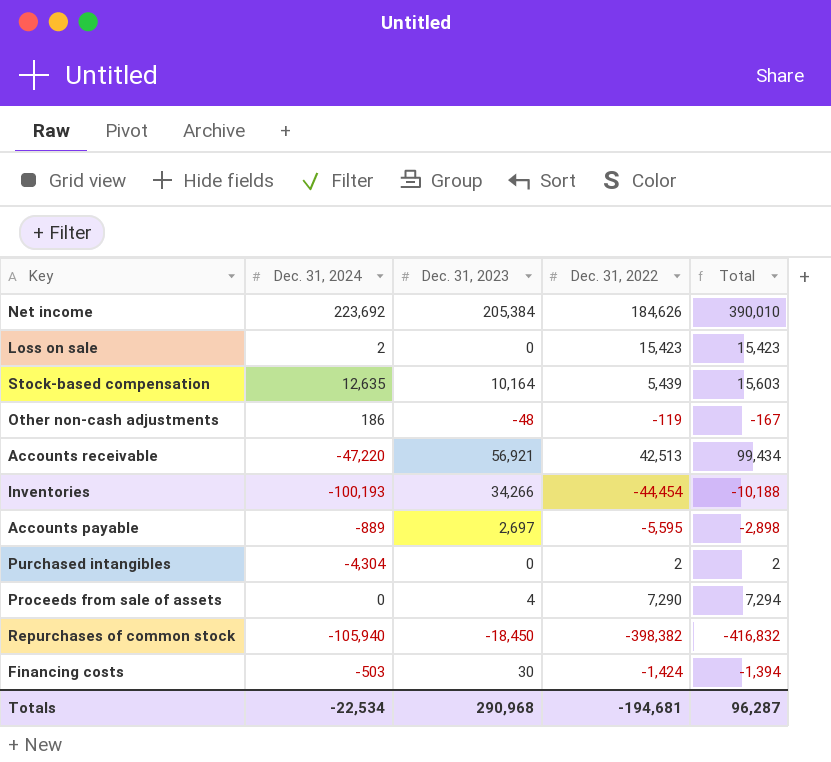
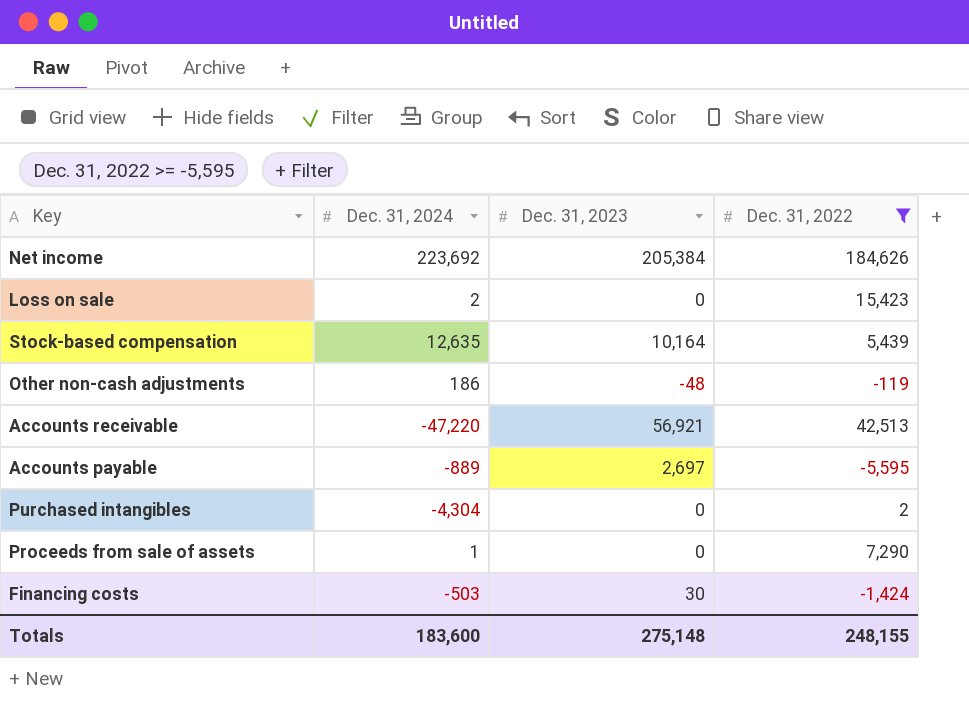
filter: none -> Dec. 31, 2022 >= -5,595
column Total | formula: [Dec. 31, 2023] + [Dec. 31, 2022] -> none
Proceeds from sale of assets | Dec. 31, 2024: 0 -> 1
Proceeds from sale of assets | Dec. 31, 2023: 4 -> 0
Totals | Dec. 31, 2024: -22,534 -> 183,600
Totals | Dec. 31, 2023: 290,968 -> 275,148
Totals | Dec. 31, 2022: -194,681 -> 248,155

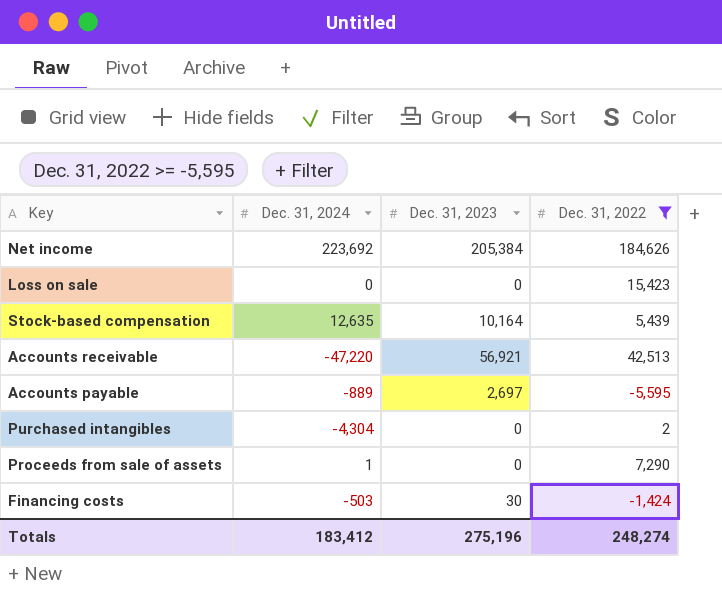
row Other non-cash adjustments: 186 | -48 | -119 -> none
Loss on sale | Dec. 31, 2024: 2 -> 0
Totals | Dec. 31, 2024: 183,600 -> 183,412
Totals | Dec. 31, 2023: 275,148 -> 275,196
Totals | Dec. 31, 2022: 248,155 -> 248,274

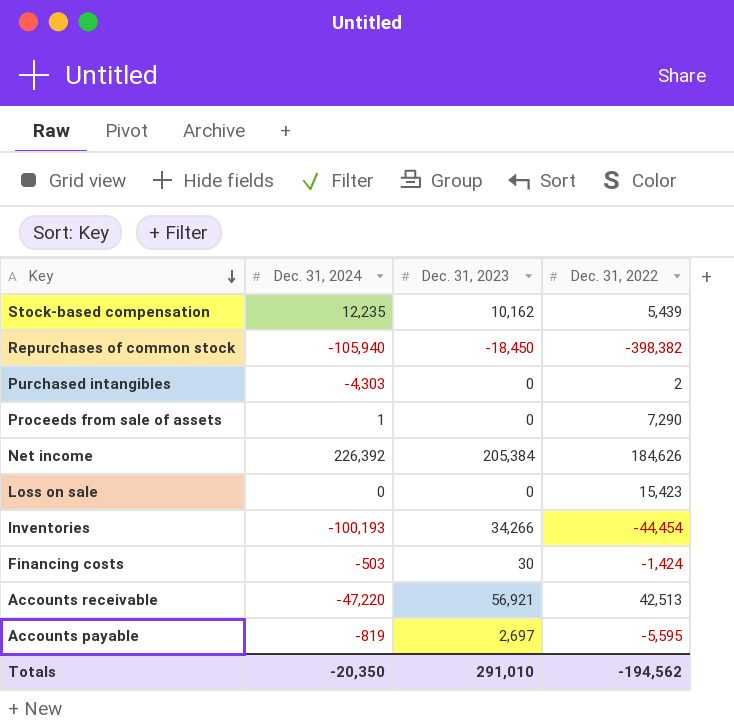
filter: Dec. 31, 2022 >= -5,595 -> none
row order: none -> Key descending
Stock-based compensation | Dec. 31, 2024: 12,635 -> 12,235
Stock-based compensation | Dec. 31, 2023: 10,164 -> 10,162
Purchased intangibles | Dec. 31, 2024: -4,304 -> -4,303
Net income | Dec. 31, 2024: 223,692 -> 226,392
Accounts payable | Dec. 31, 2024: -889 -> -819
Totals | Dec. 31, 2024: 183,412 -> -20,350
Totals | Dec. 31, 2023: 275,196 -> 291,010
Totals | Dec. 31, 2022: 248,274 -> -194,562

